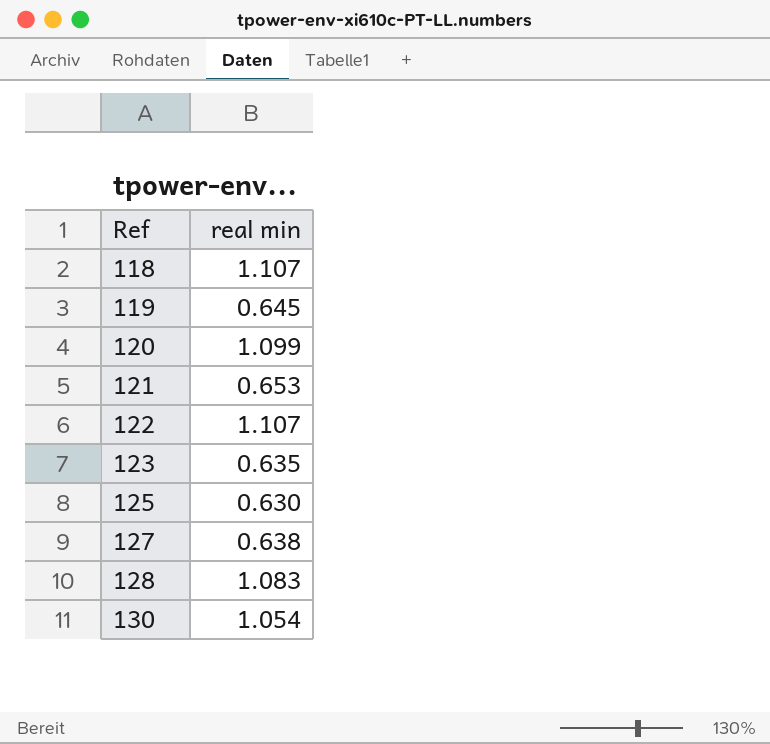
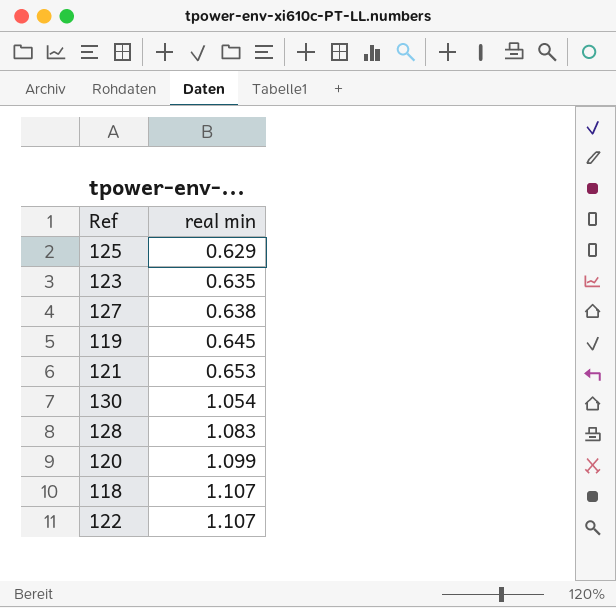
row order: Ref ascending -> real min ascending
125 | real min: 0.630 -> 0.629

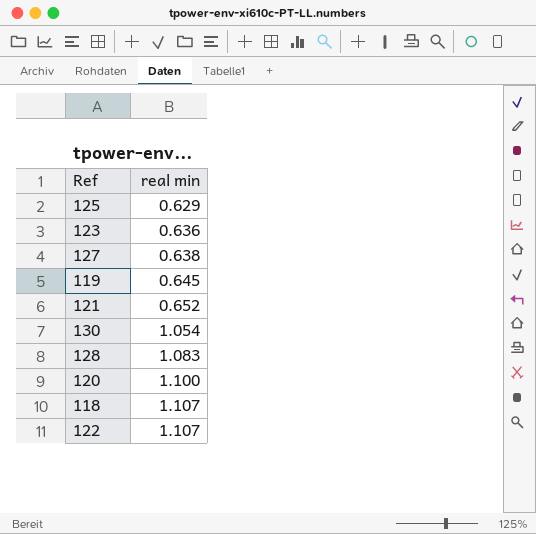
123 | real min: 0.635 -> 0.636
121 | real min: 0.653 -> 0.652
120 | real min: 1.099 -> 1.100

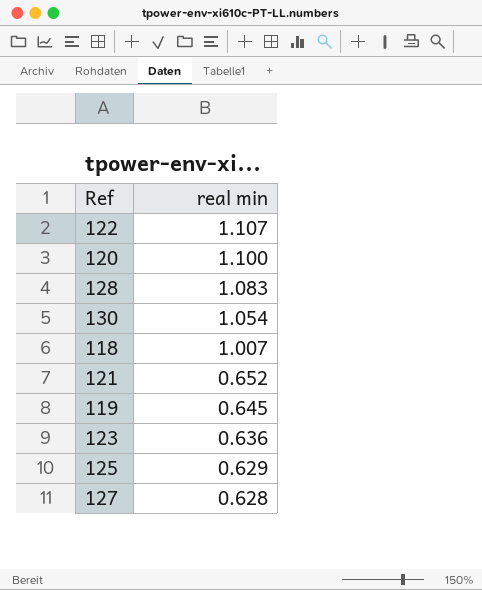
row order: real min ascending -> real min descending
118 | real min: 1.107 -> 1.007
127 | real min: 0.638 -> 0.628

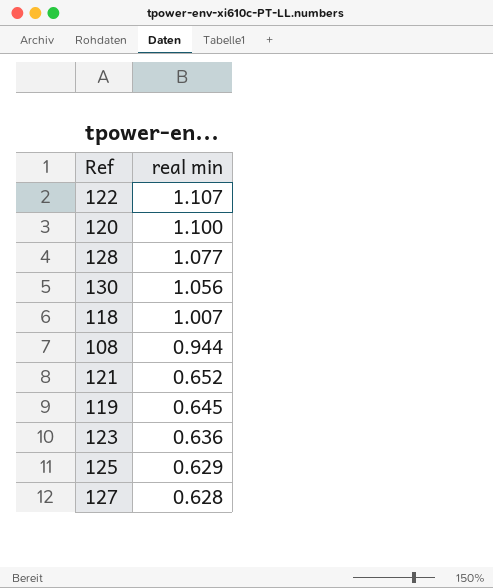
128 | real min: 1.083 -> 1.077
130 | real min: 1.054 -> 1.056
row 108: none -> 0.944

